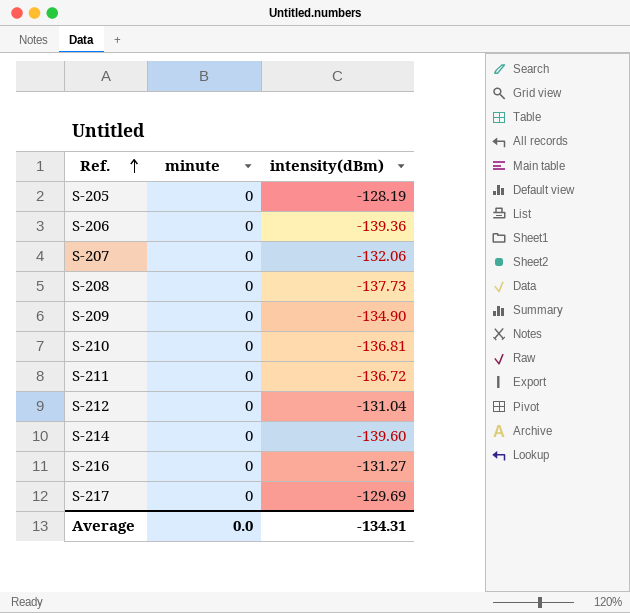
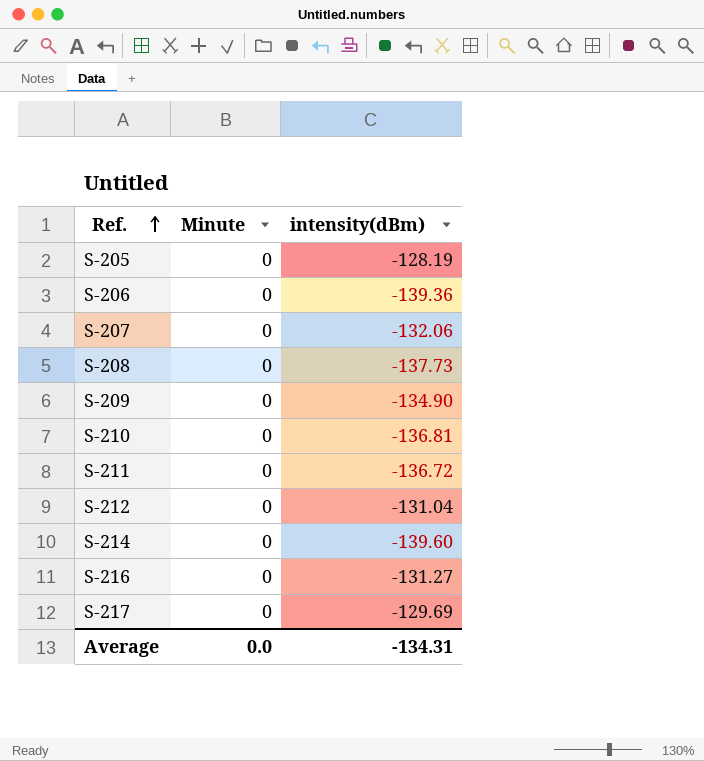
column name: minute -> Minute

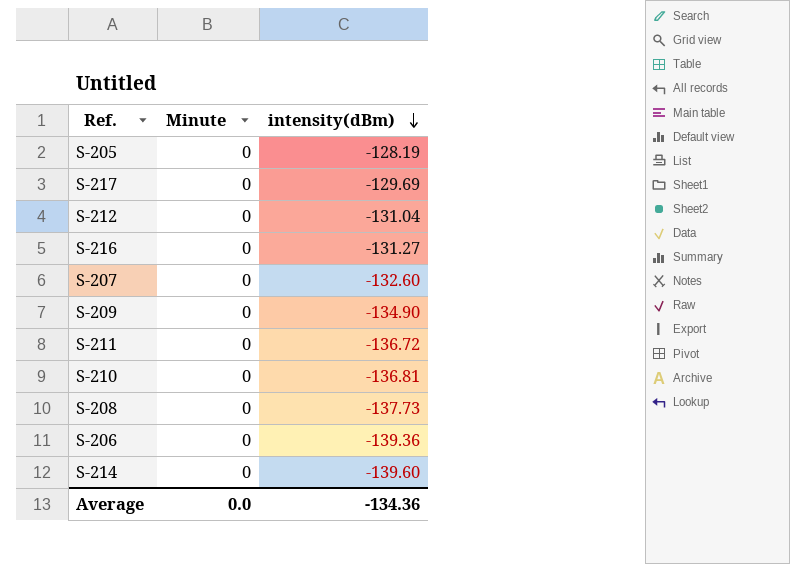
row order: Ref. ascending -> intensity(dBm) descending
S-207 | intensity(dBm): -132.06 -> -132.60
Average | intensity(dBm): -134.31 -> -134.36

